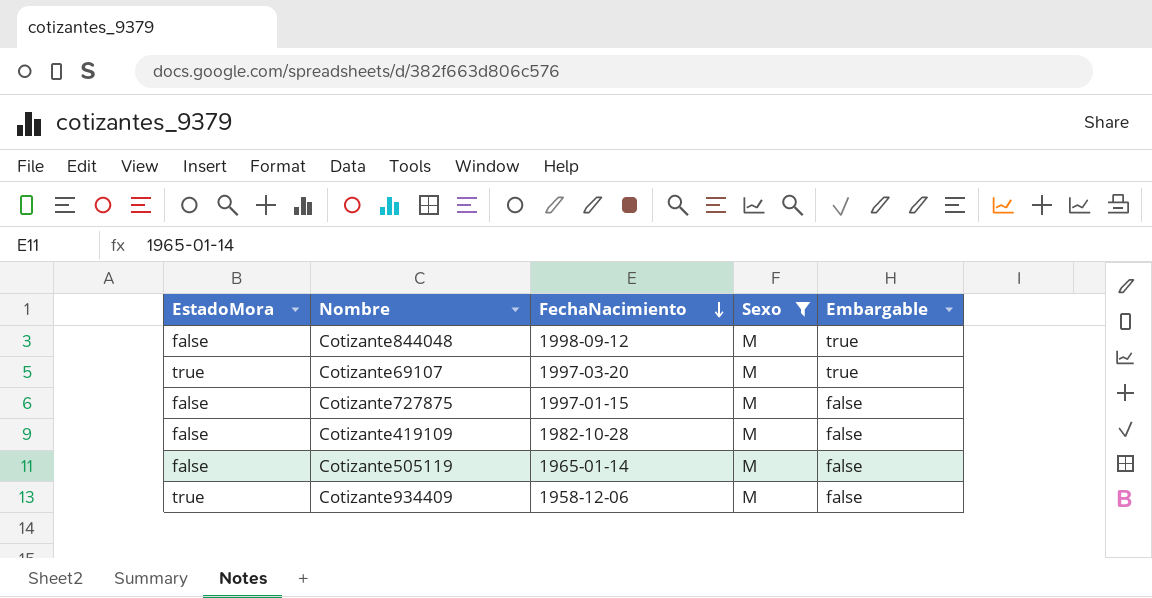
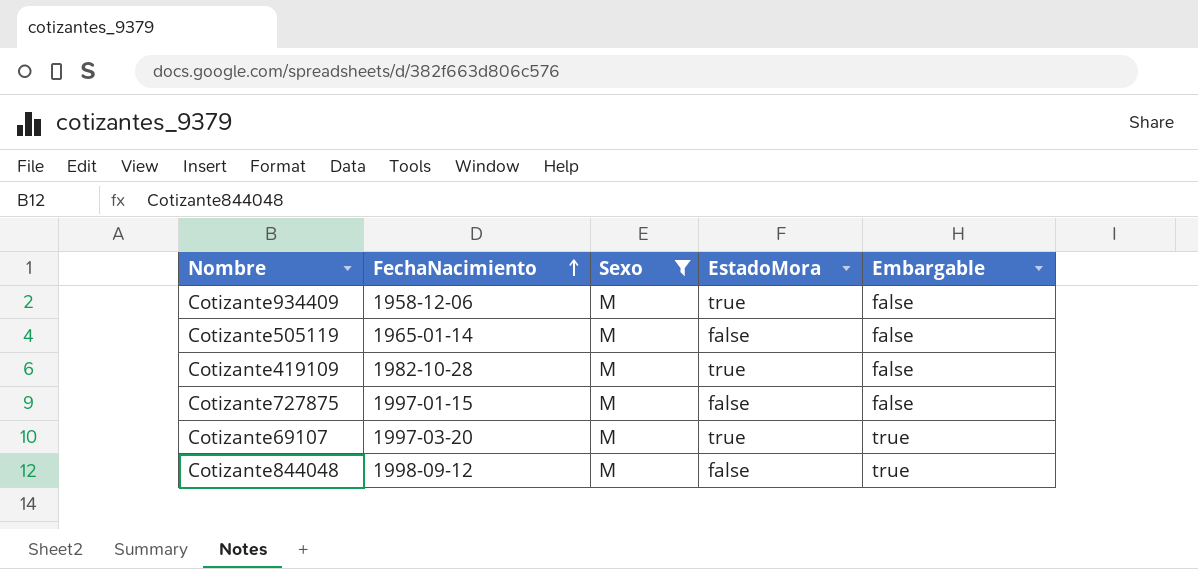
row order: FechaNacimiento descending -> FechaNacimiento ascending
column EstadoMora | position: 1 -> 4
Cotizante419109 | EstadoMora: false -> true

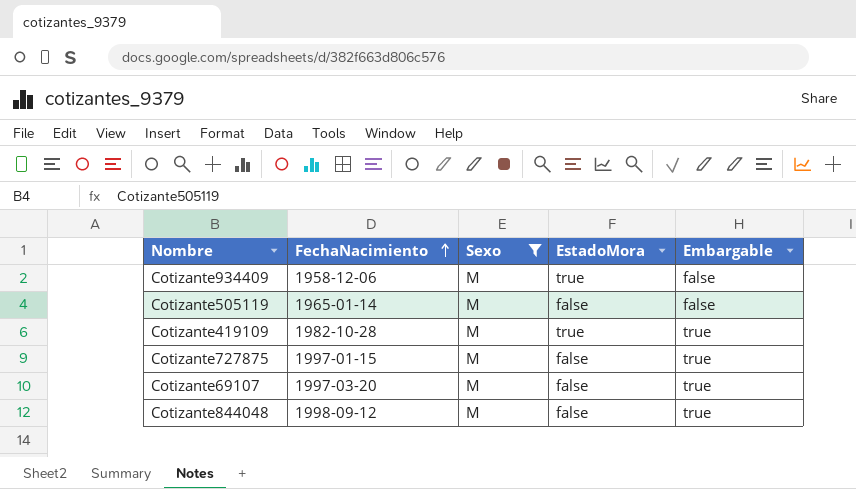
Cotizante419109 | Embargable: false -> true
Cotizante727875 | Embargable: false -> true
Cotizante69107 | EstadoMora: true -> false

